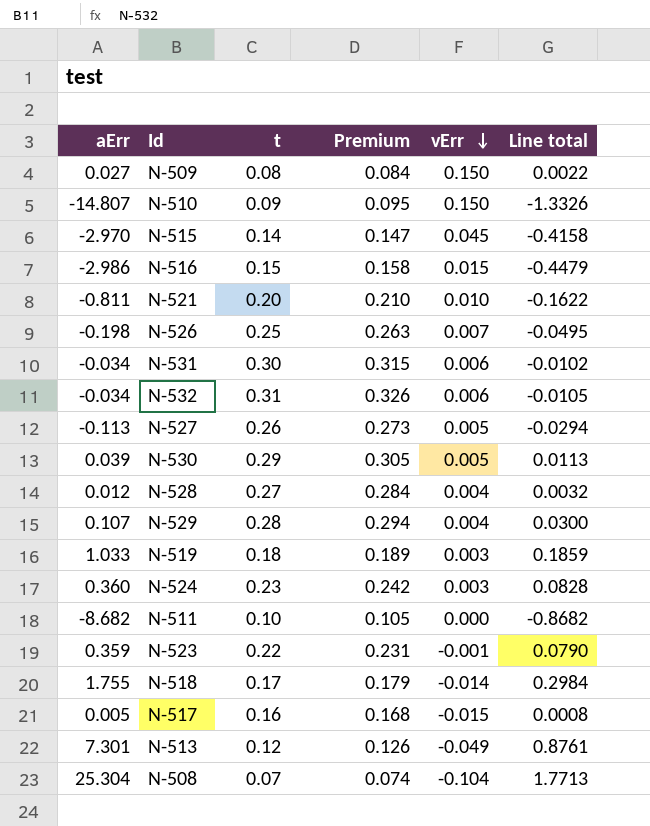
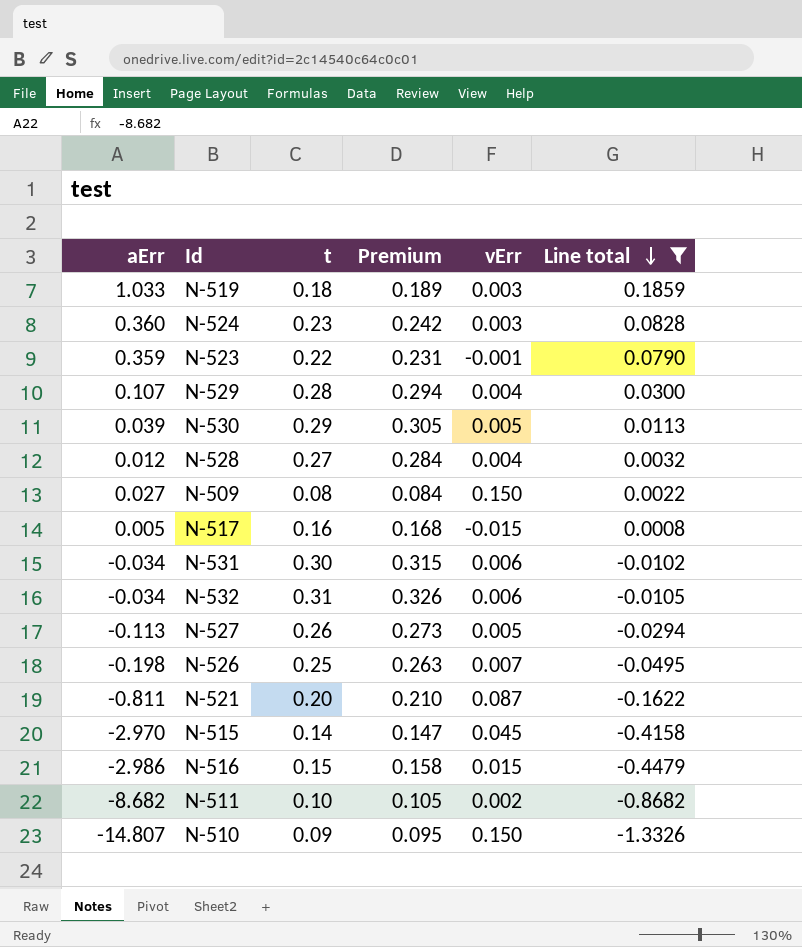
filter: none -> Line total <= 0.1859
row order: vErr descending -> Line total descending
N-521 | vErr: 0.010 -> 0.087
N-511 | vErr: 0.000 -> 0.002

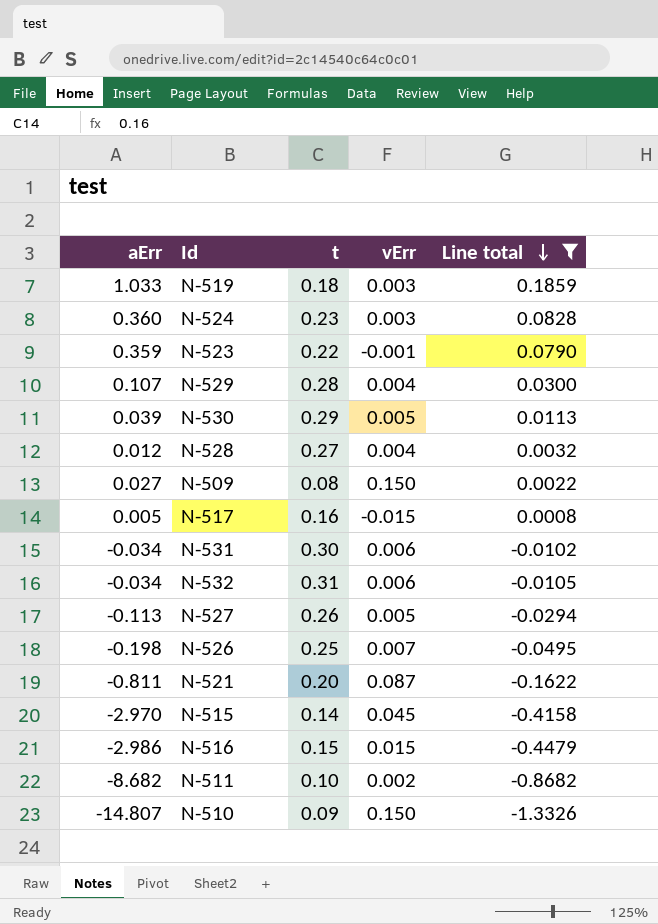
column Premium | formula: [t] * 1.05 -> none

